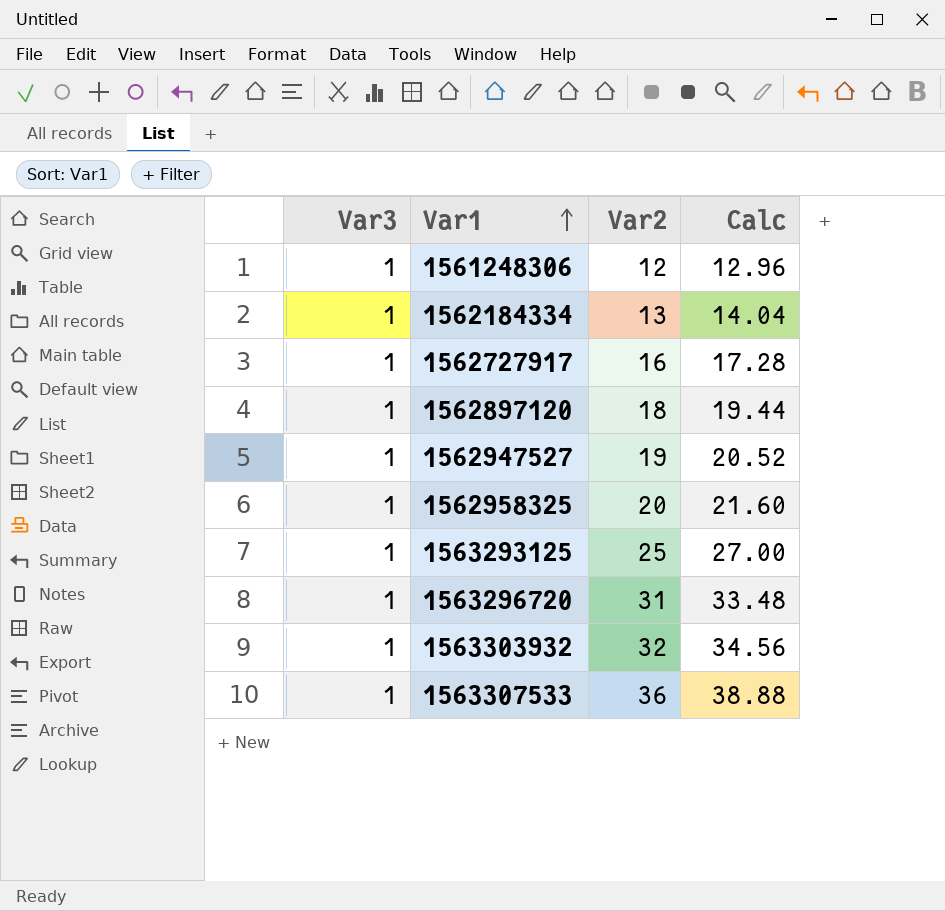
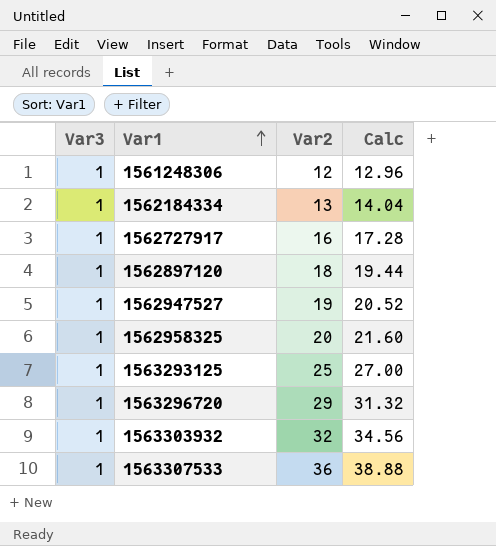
1563296720 | Var2: 31 -> 29
1563296720 | Calc: 33.48 -> 31.32

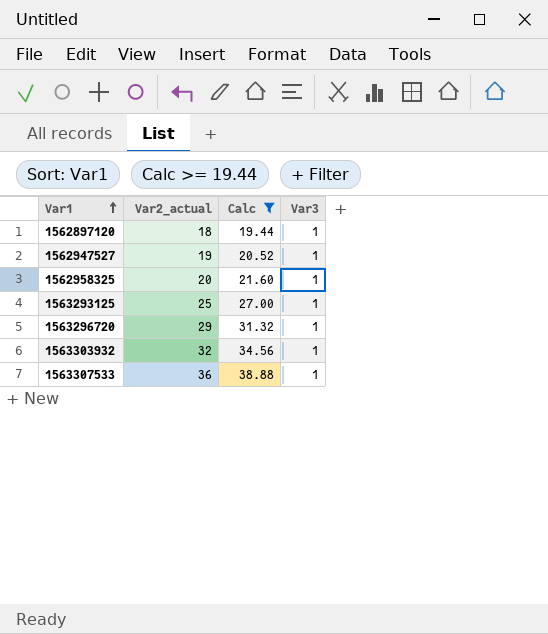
filter: none -> Calc >= 19.44
column name: Var2 -> Var2_actual
column Var3 | position: 1 -> 4

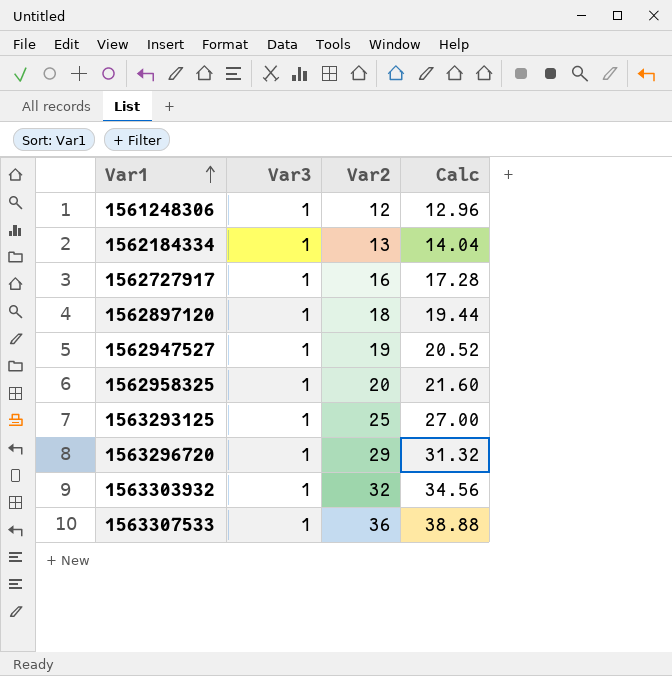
filter: Calc >= 19.44 -> none
column Var3 | position: 4 -> 2
column name: Var2_actual -> Var2

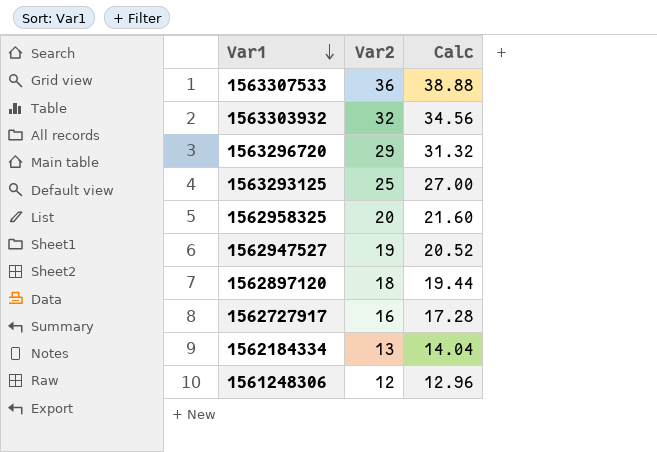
row order: Var1 ascending -> Var1 descending
column Var3 | position: 2 -> none

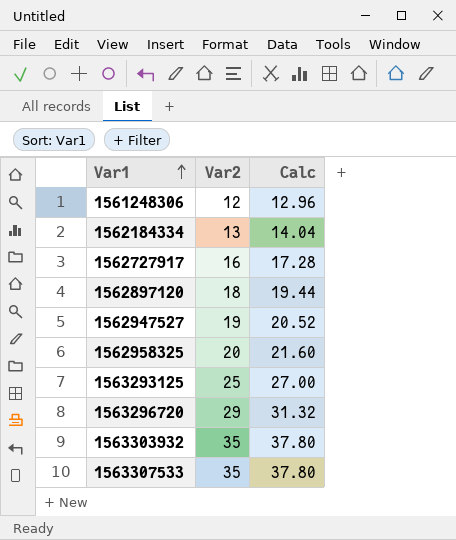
row order: Var1 descending -> Var1 ascending
1563303932 | Var2: 32 -> 35
1563303932 | Calc: 34.56 -> 37.80
1563307533 | Var2: 36 -> 35
1563307533 | Calc: 38.88 -> 37.80

